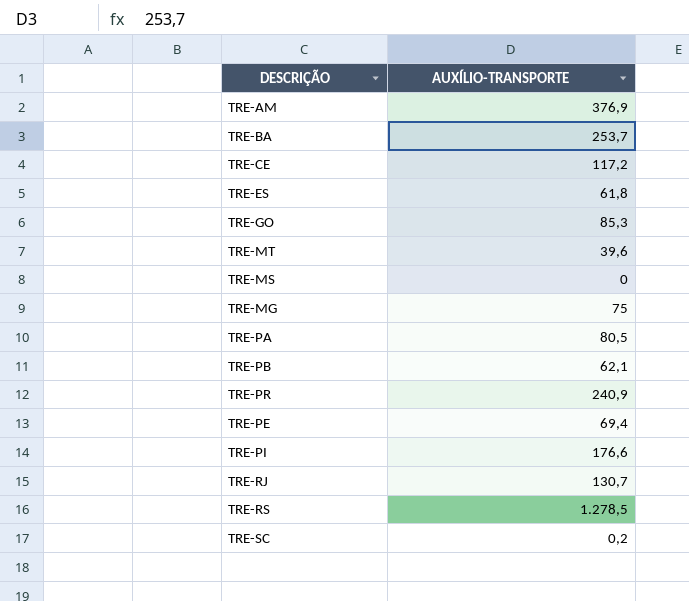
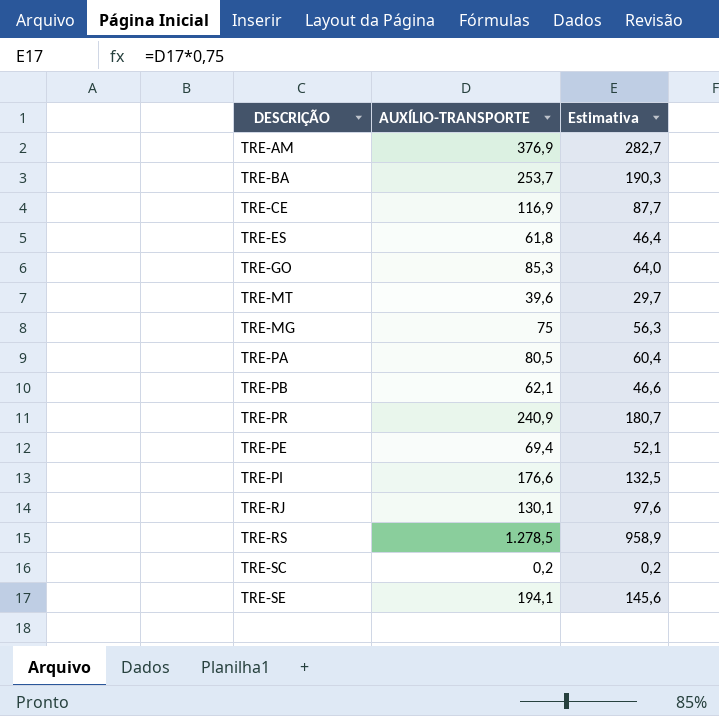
column Estimativa | formula: none -> [AUXÍLIO-TRANSPORTE] * 0,75
row TRE-MS: 0 -> none
TRE-CE | AUXÍLIO-TRANSPORTE: 117,2 -> 116,9
TRE-RJ | AUXÍLIO-TRANSPORTE: 130,7 -> 130,1
row TRE-SE: none -> 194,1 | 145,6

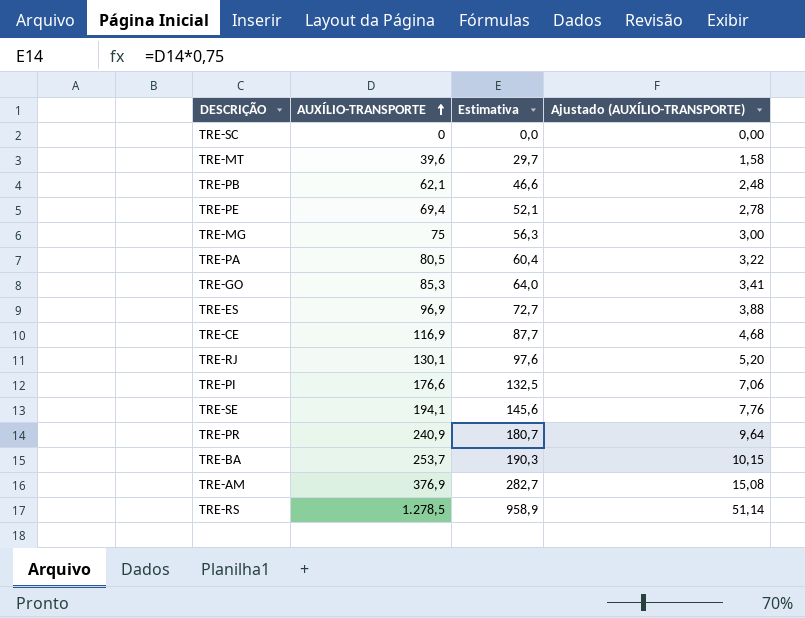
row order: none -> AUXÍLIO-TRANSPORTE ascending
column Ajustado (AUXÍLIO-TRANSPORTE) | formula: none -> [AUXÍLIO-TRANSPORTE] * 0,04
TRE-SC | AUXÍLIO-TRANSPORTE: 0,2 -> 0
TRE-SC | Estimativa: 0,2 -> 0,0
TRE-ES | AUXÍLIO-TRANSPORTE: 61,8 -> 96,9
TRE-ES | Estimativa: 46,4 -> 72,7

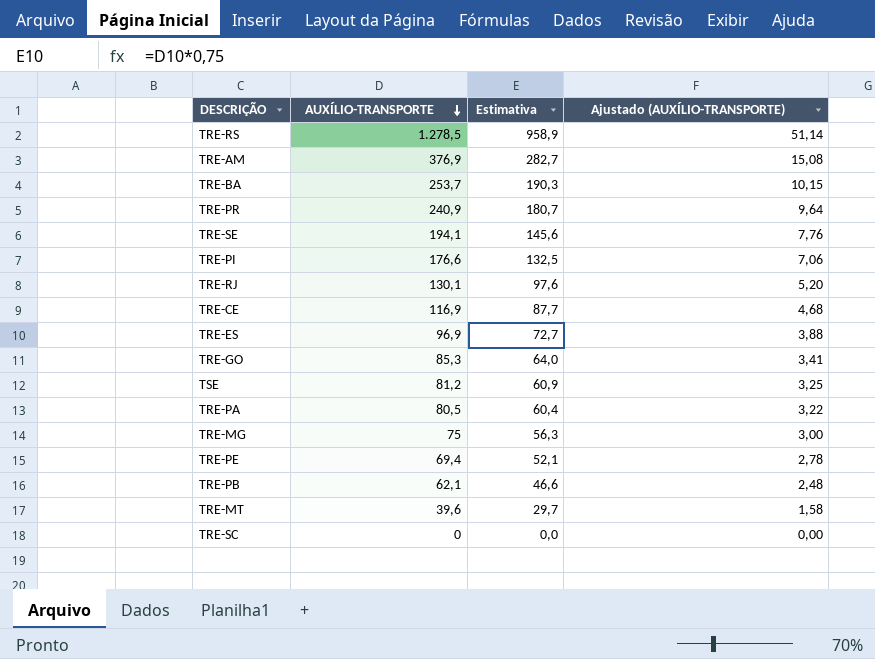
row order: AUXÍLIO-TRANSPORTE ascending -> AUXÍLIO-TRANSPORTE descending
row TSE: none -> 81,2 | 60,9 | 3,25

